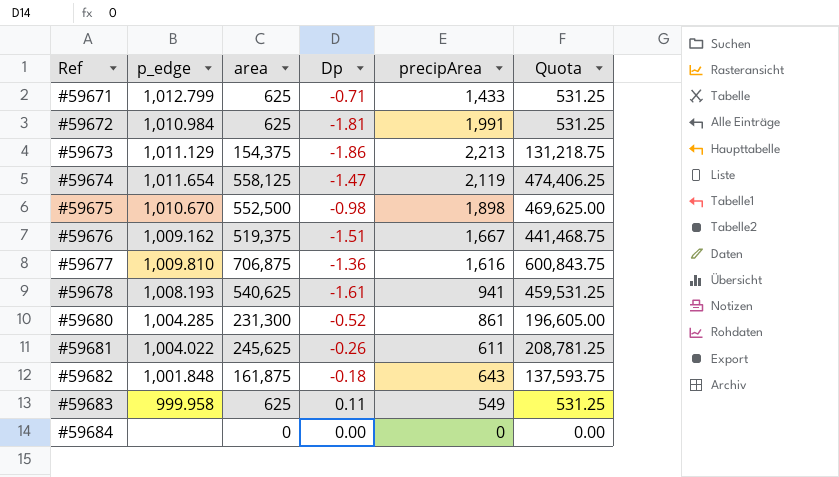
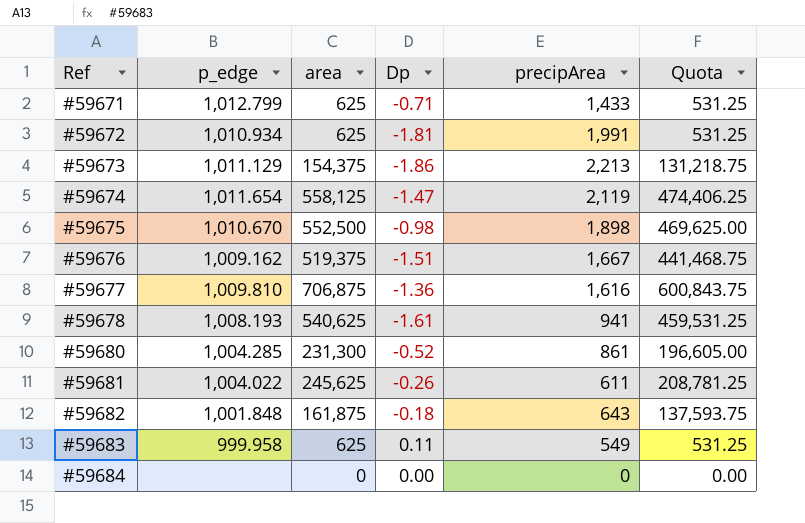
#59672 | p_edge: 1,010.984 -> 1,010.934

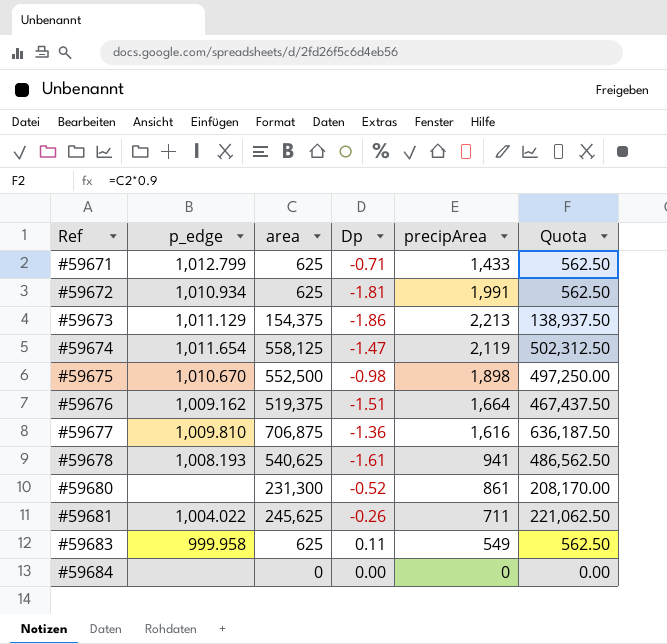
column Quota | formula: [area] * 0.85 -> [area] * 0.9
row #59682: 1,001.848 | 161,875 | -0.18 | 643 | 137,593.75 -> none
#59676 | precipArea: 1,667 -> 1,664
#59680 | p_edge: 1,004.285 -> none
#59681 | precipArea: 611 -> 711

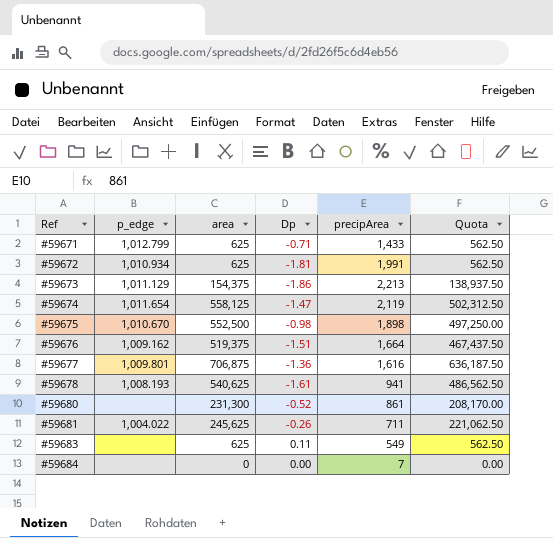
#59677 | p_edge: 1,009.810 -> 1,009.801
#59683 | p_edge: 999.958 -> none
#59684 | precipArea: 0 -> 7

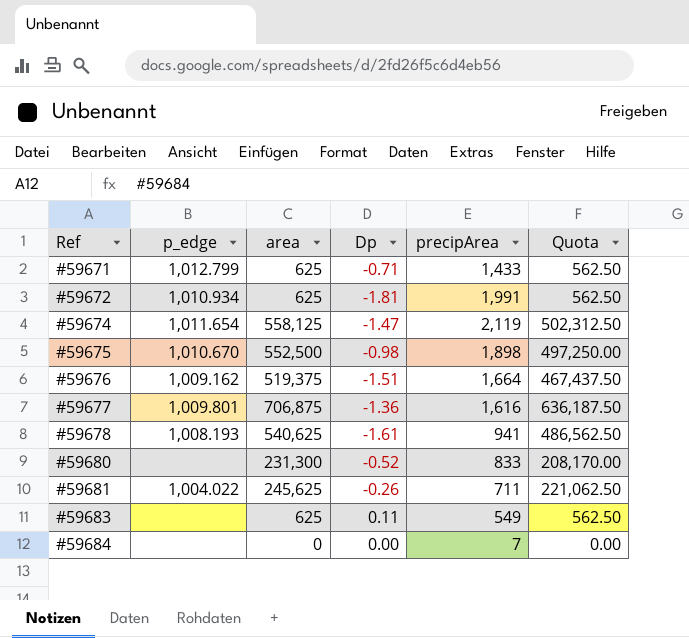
row #59673: 1,011.129 | 154,375 | -1.86 | 2,213 | 138,937.50 -> none
#59680 | precipArea: 861 -> 833

